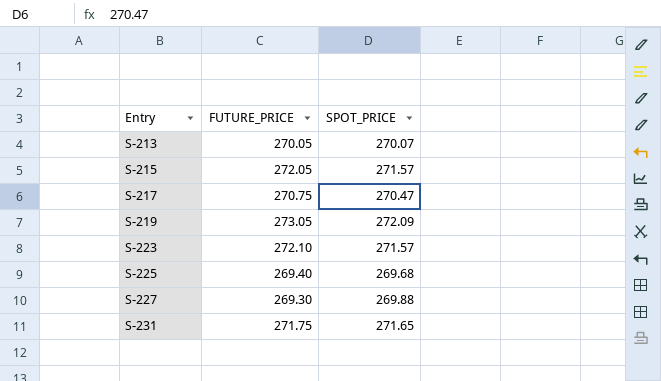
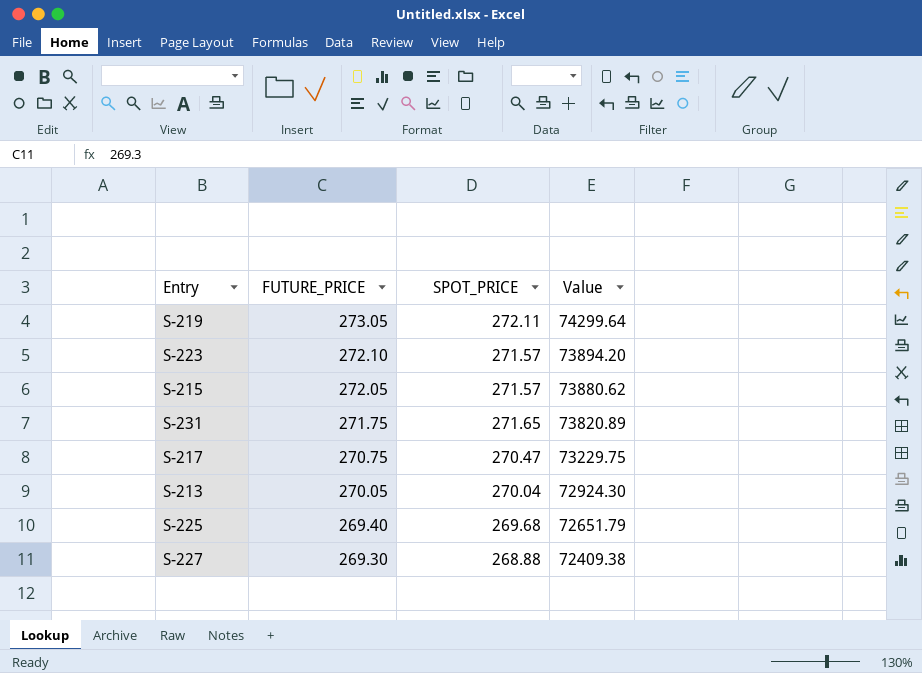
row order: Entry ascending -> FUTURE_PRICE descending
column Value | formula: none -> [FUTURE_PRICE] * [SPOT_PRICE]
S-219 | SPOT_PRICE: 272.09 -> 272.11
S-213 | SPOT_PRICE: 270.07 -> 270.04
S-227 | SPOT_PRICE: 269.88 -> 268.88

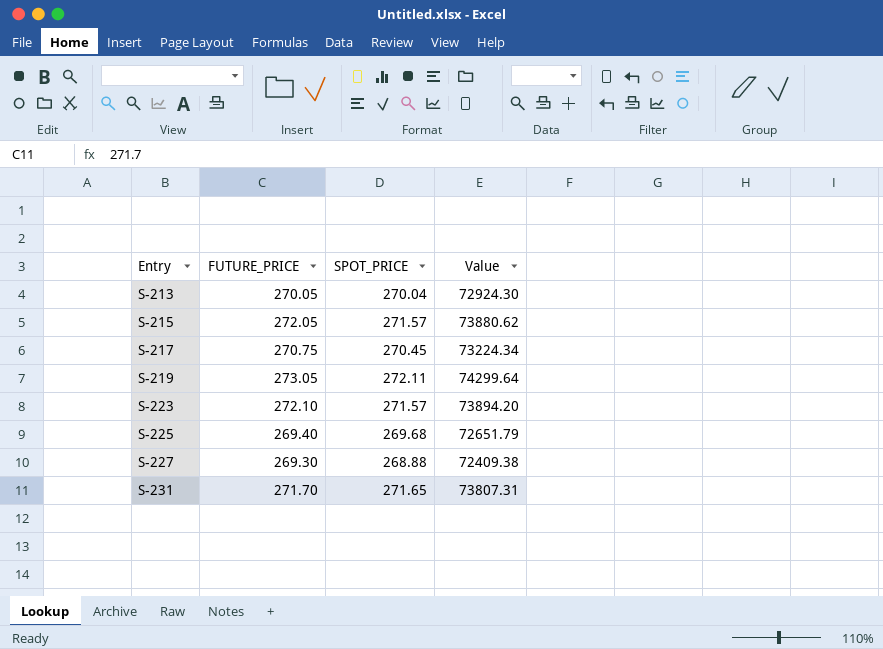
row order: FUTURE_PRICE descending -> Entry ascending
S-217 | SPOT_PRICE: 270.47 -> 270.45
S-217 | Value: 73229.75 -> 73224.34
S-231 | FUTURE_PRICE: 271.75 -> 271.70
S-231 | Value: 73820.89 -> 73807.31

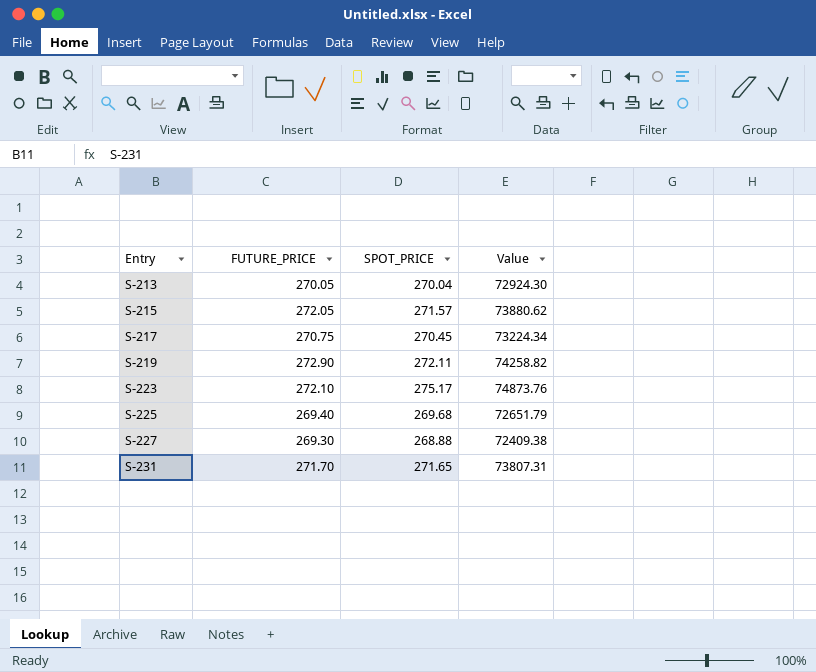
S-219 | FUTURE_PRICE: 273.05 -> 272.90
S-219 | Value: 74299.64 -> 74258.82
S-223 | SPOT_PRICE: 271.57 -> 275.17
S-223 | Value: 73894.20 -> 74873.76

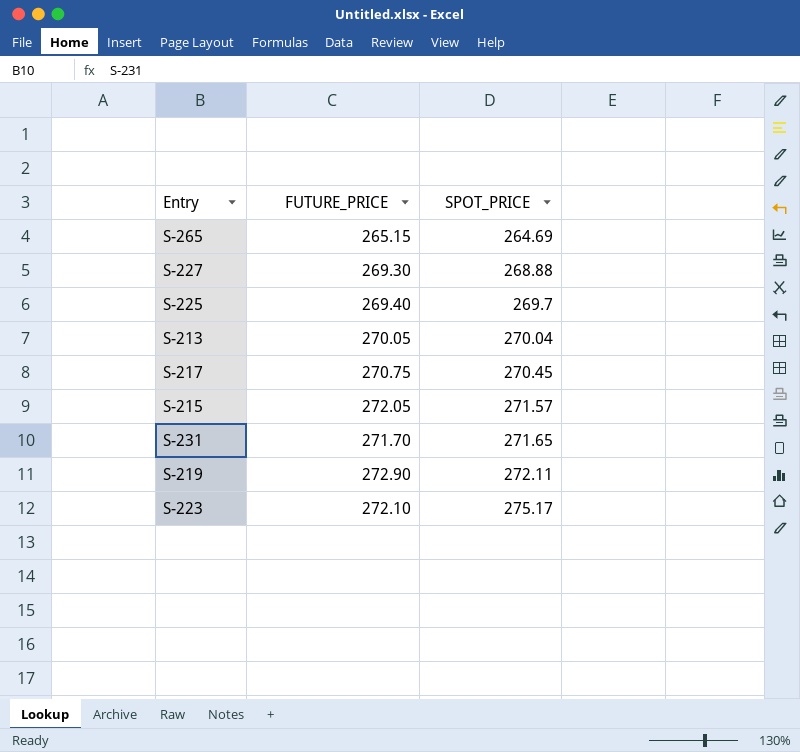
row order: Entry ascending -> SPOT_PRICE ascending
column Value | formula: [FUTURE_PRICE] * [SPOT_PRICE] -> none
row S-265: none -> 265.15 | 264.69
S-225 | SPOT_PRICE: 269.68 -> 269.7

